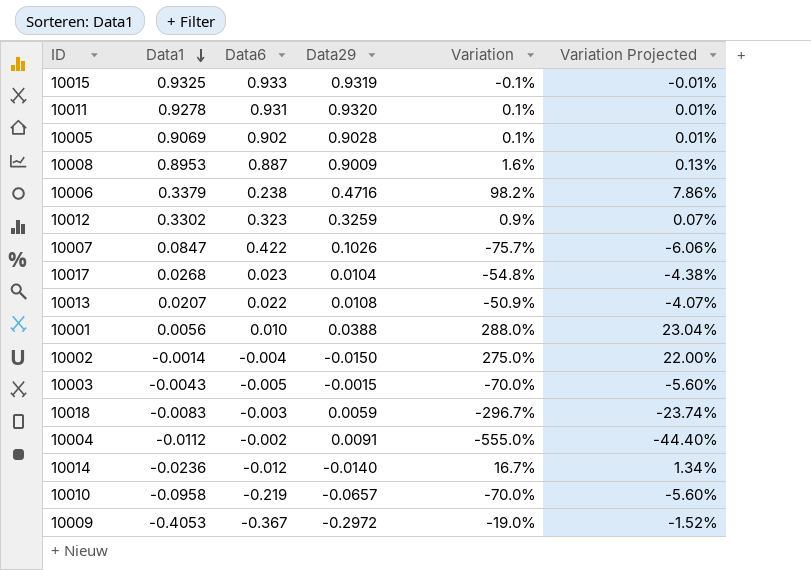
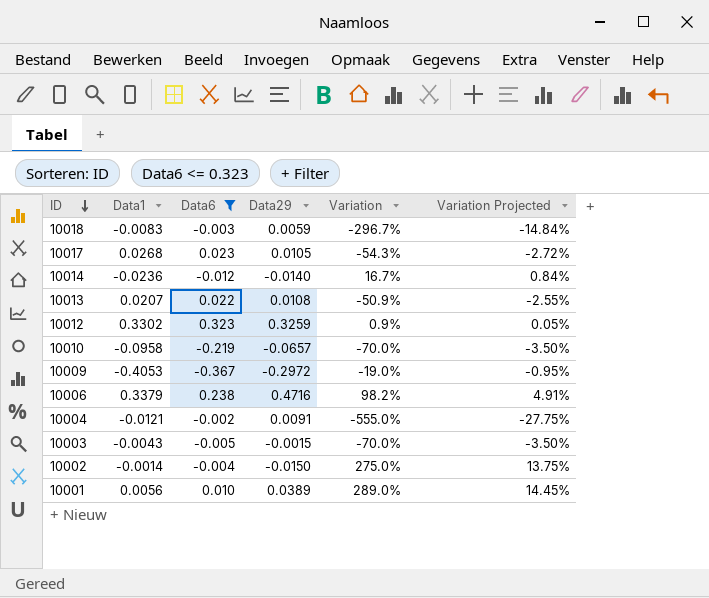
filter: none -> Data6 <= 0.323
row order: Data1 descending -> ID descending
column Variation Projected | formula: [Variation] * 0.08 -> [Variation] * 0.05
10017 | Data29: 0.0104 -> 0.0105
10017 | Variation: -54.8% -> -54.3%
10004 | Data1: -0.0112 -> -0.0121
10001 | Data29: 0.0388 -> 0.0389
10001 | Variation: 288.0% -> 289.0%

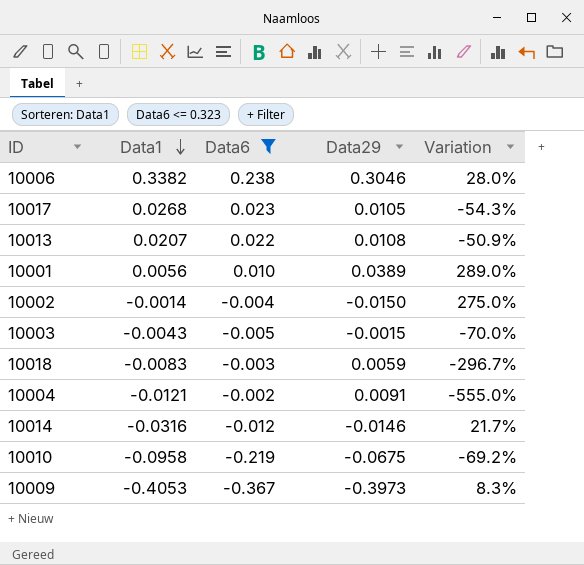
row order: ID descending -> Data1 descending
column Variation Projected | formula: [Variation] * 0.05 -> none
row 10012: 0.3302 | 0.323 | 0.3259 | 0.9% | 0.05% -> none
10006 | Data1: 0.3379 -> 0.3382
10006 | Data29: 0.4716 -> 0.3046
10006 | Variation: 98.2% -> 28.0%
10014 | Data1: -0.0236 -> -0.0316
10014 | Data29: -0.0140 -> -0.0146
10014 | Variation: 16.7% -> 21.7%
10010 | Data29: -0.0657 -> -0.0675
10010 | Variation: -70.0% -> -69.2%
10009 | Data29: -0.2972 -> -0.3973
10009 | Variation: -19.0% -> 8.3%

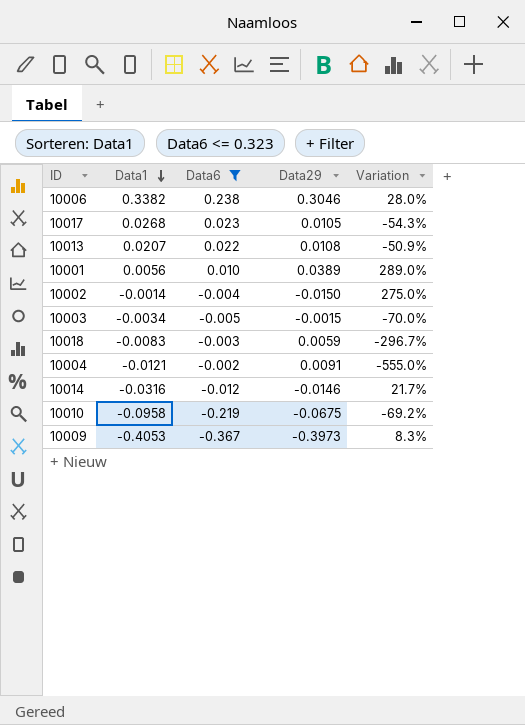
10003 | Data1: -0.0043 -> -0.0034

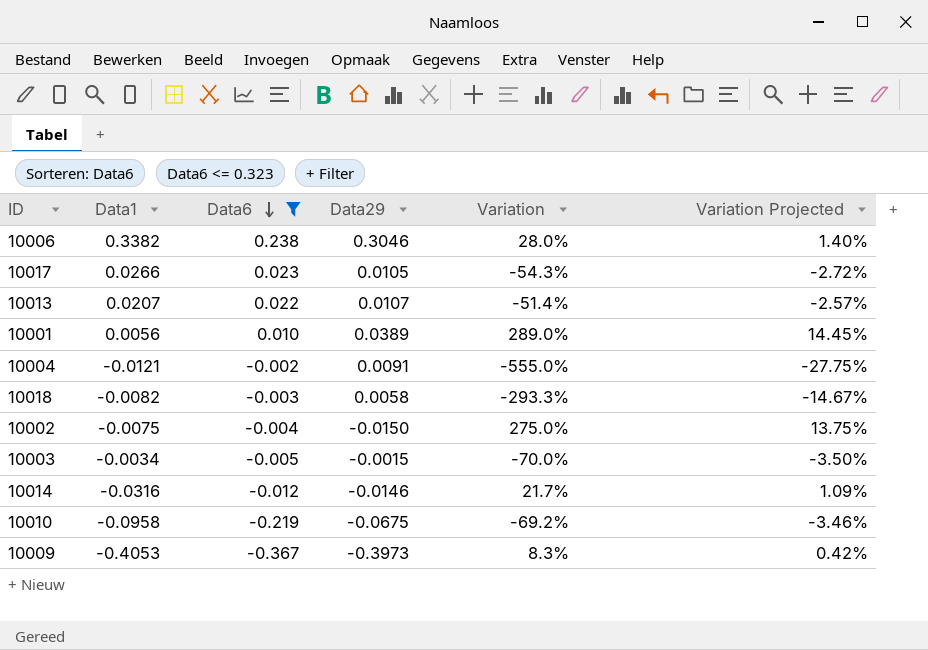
row order: Data1 descending -> Data6 descending
column Variation Projected | formula: none -> [Variation] * 0.05
10017 | Data1: 0.0268 -> 0.0266
10013 | Data29: 0.0108 -> 0.0107
10013 | Variation: -50.9% -> -51.4%
10018 | Data1: -0.0083 -> -0.0082
10018 | Data29: 0.0059 -> 0.0058
10018 | Variation: -296.7% -> -293.3%
10002 | Data1: -0.0014 -> -0.0075

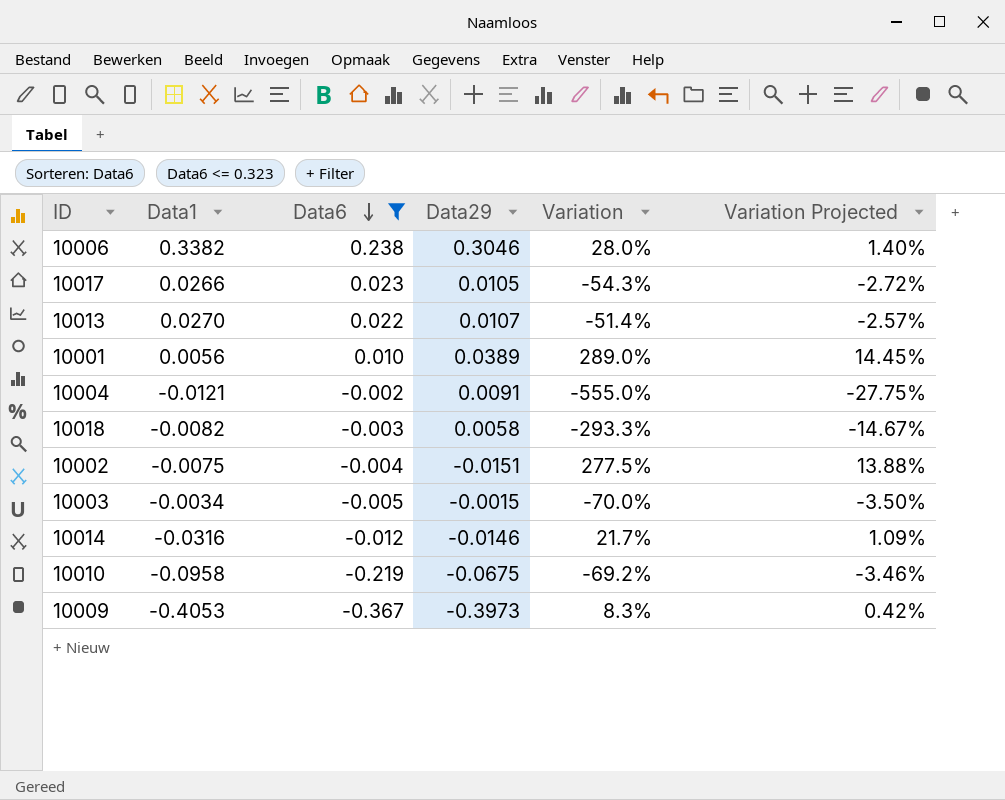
10013 | Data1: 0.0207 -> 0.0270
10002 | Data29: -0.0150 -> -0.0151
10002 | Variation: 275.0% -> 277.5%
10002 | Variation Projected: 13.75% -> 13.88%

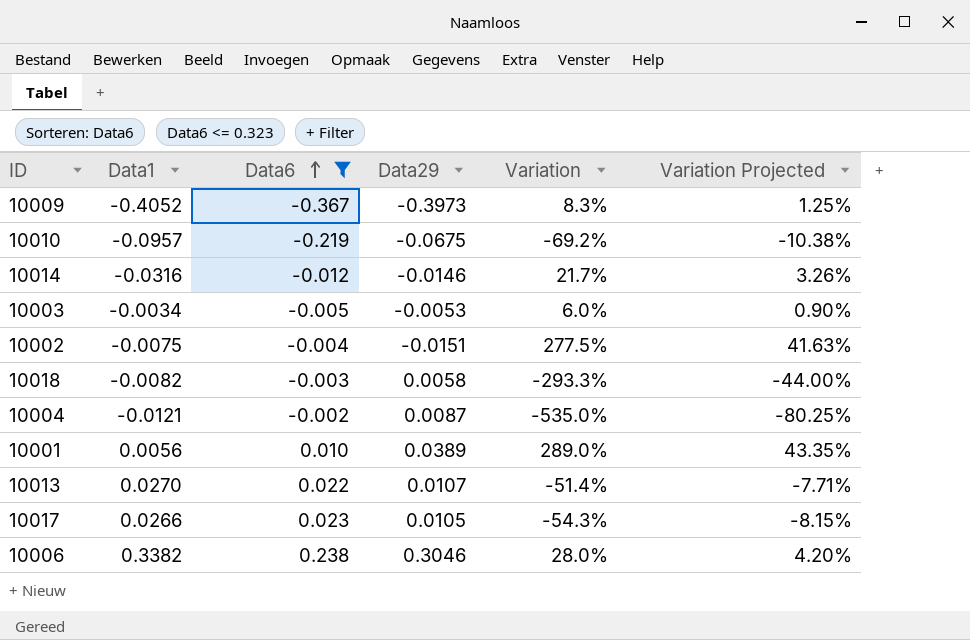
row order: Data6 descending -> Data6 ascending
column Variation Projected | formula: [Variation] * 0.05 -> [Variation] * 0.15
10009 | Data1: -0.4053 -> -0.4052
10010 | Data1: -0.0958 -> -0.0957
10003 | Data29: -0.0015 -> -0.0053
10003 | Variation: -70.0% -> 6.0%
10004 | Data29: 0.0091 -> 0.0087
10004 | Variation: -555.0% -> -535.0%

